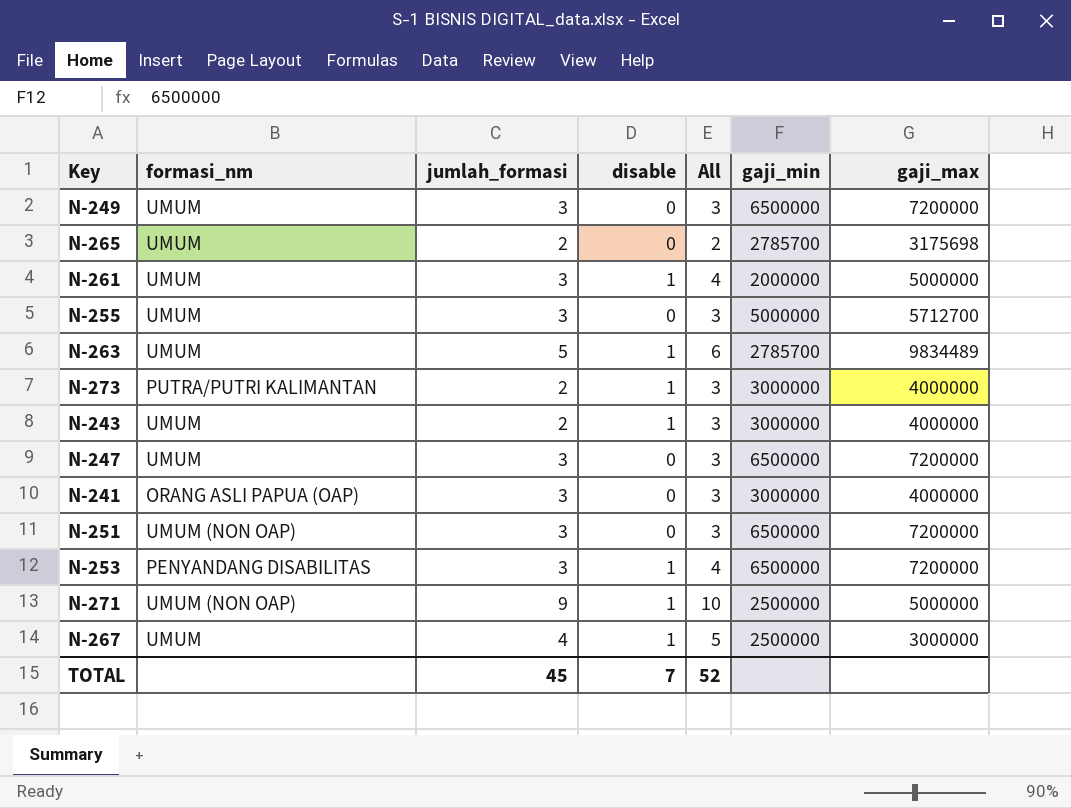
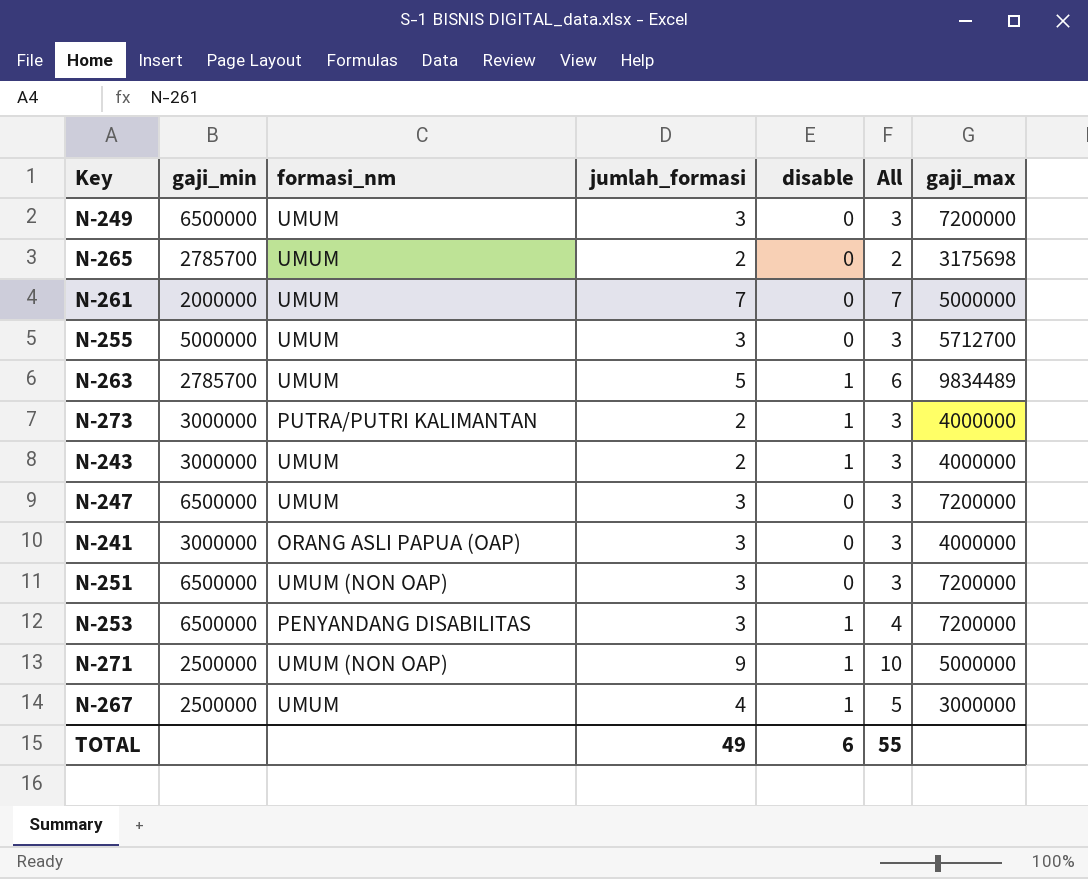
column gaji_min | position: 6 -> 2
N-261 | jumlah_formasi: 3 -> 7
N-261 | disable: 1 -> 0
N-261 | All: 4 -> 7
TOTAL | jumlah_formasi: 45 -> 49
TOTAL | disable: 7 -> 6
TOTAL | All: 52 -> 55

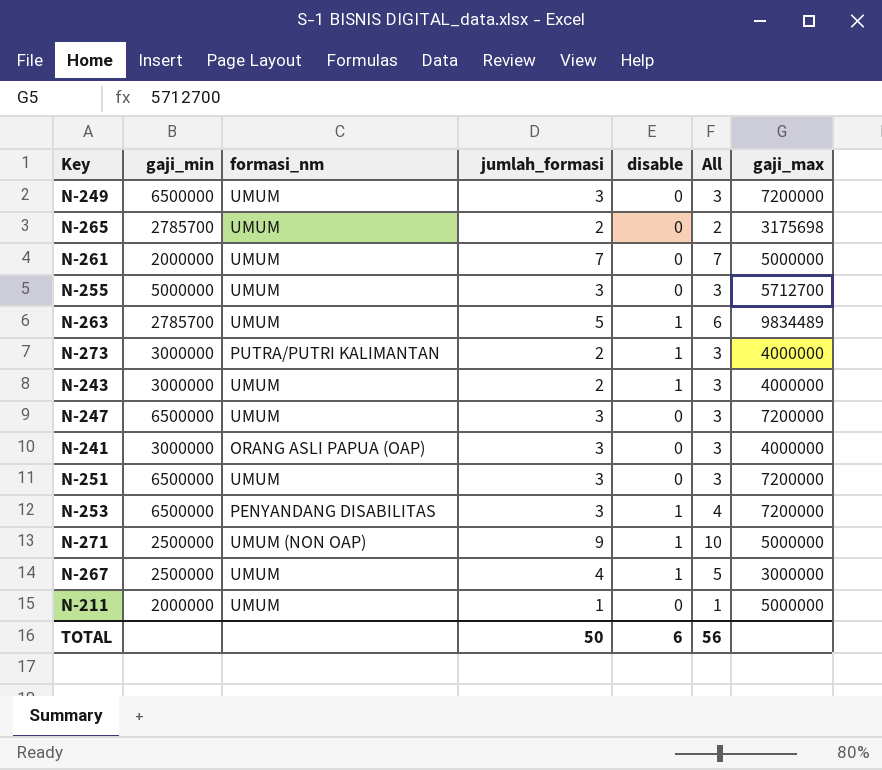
N-251 | formasi_nm: UMUM (NON OAP) -> UMUM
row N-211: none -> 2000000 | UMUM | 1 | 0 | 1 | 5000000
TOTAL | jumlah_formasi: 49 -> 50
TOTAL | All: 55 -> 56

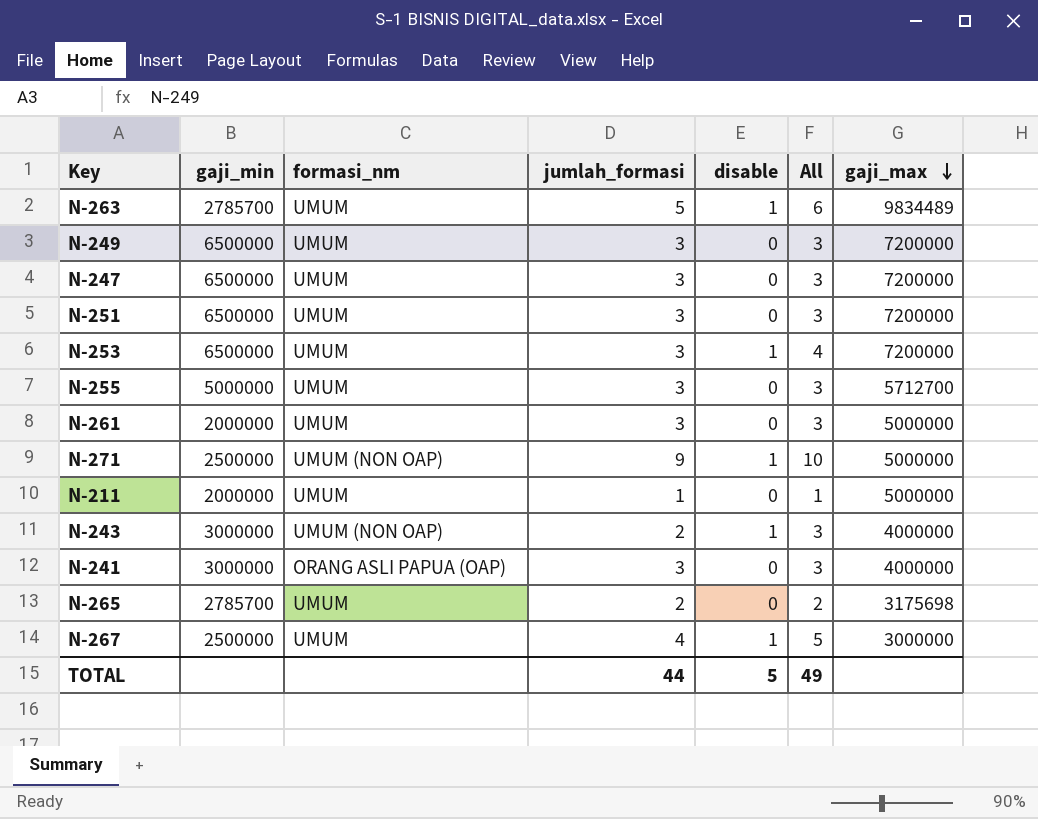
row order: none -> gaji_max descending
row N-273: 3000000 | PUTRA/PUTRI KALIMANTAN | 2 | 1 | 3 | 4000000 -> none
N-253 | formasi_nm: PENYANDANG DISABILITAS -> UMUM
N-261 | jumlah_formasi: 7 -> 3
N-261 | All: 7 -> 3
N-243 | formasi_nm: UMUM -> UMUM (NON OAP)
TOTAL | jumlah_formasi: 50 -> 44
TOTAL | disable: 6 -> 5
TOTAL | All: 56 -> 49

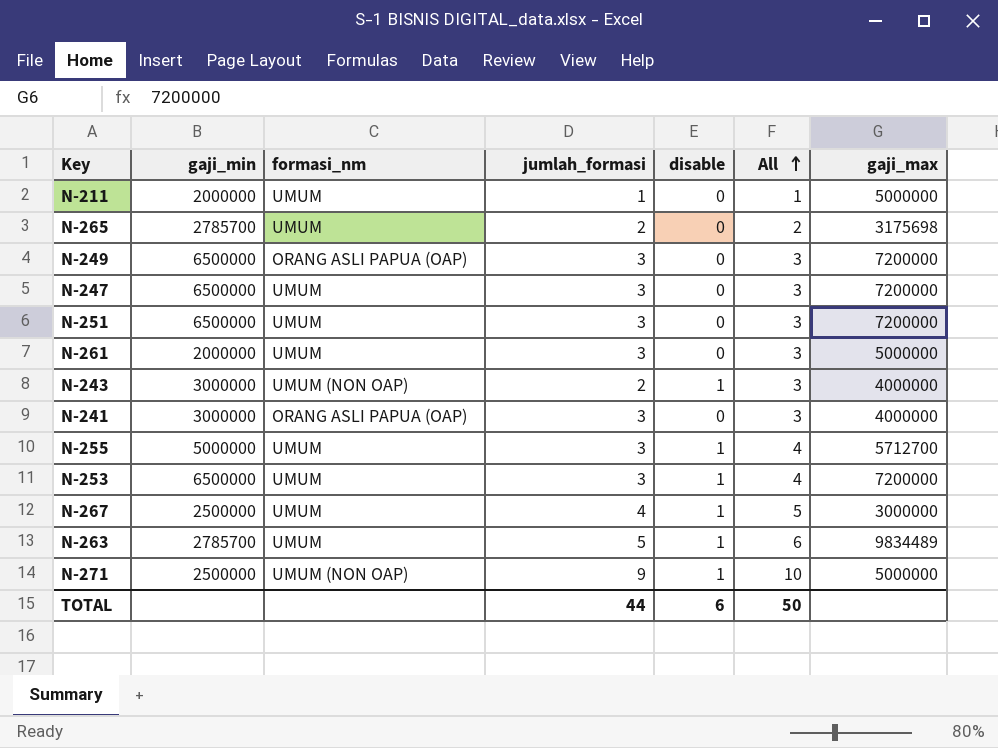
row order: gaji_max descending -> All ascending
N-249 | formasi_nm: UMUM -> ORANG ASLI PAPUA (OAP)
N-255 | disable: 0 -> 1
N-255 | All: 3 -> 4
TOTAL | disable: 5 -> 6
TOTAL | All: 49 -> 50

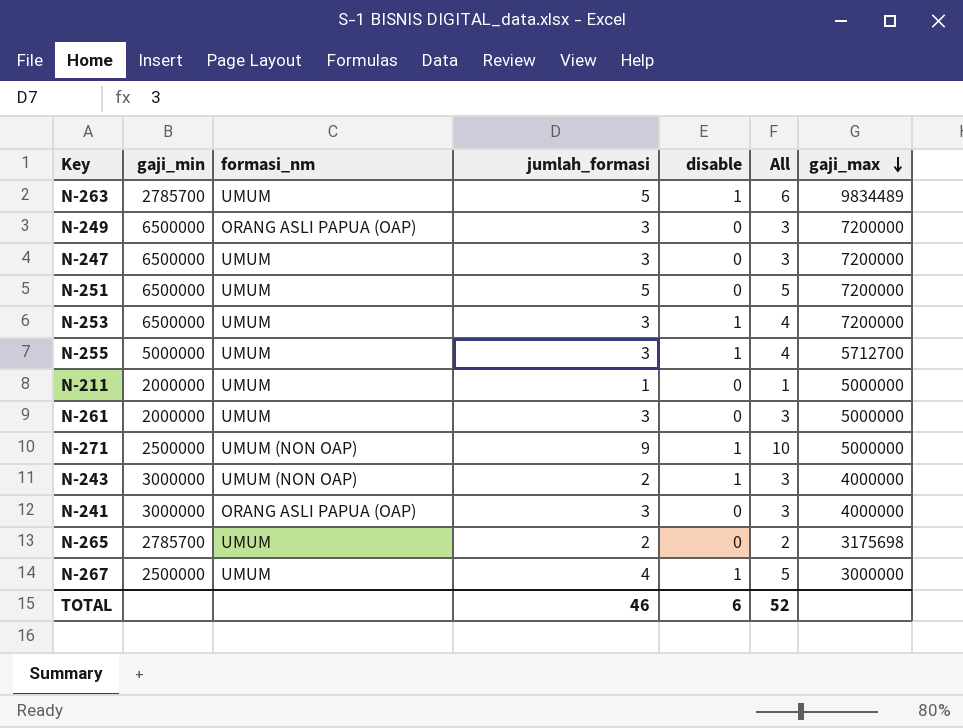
row order: All ascending -> gaji_max descending
N-251 | jumlah_formasi: 3 -> 5
N-251 | All: 3 -> 5
TOTAL | jumlah_formasi: 44 -> 46
TOTAL | All: 50 -> 52

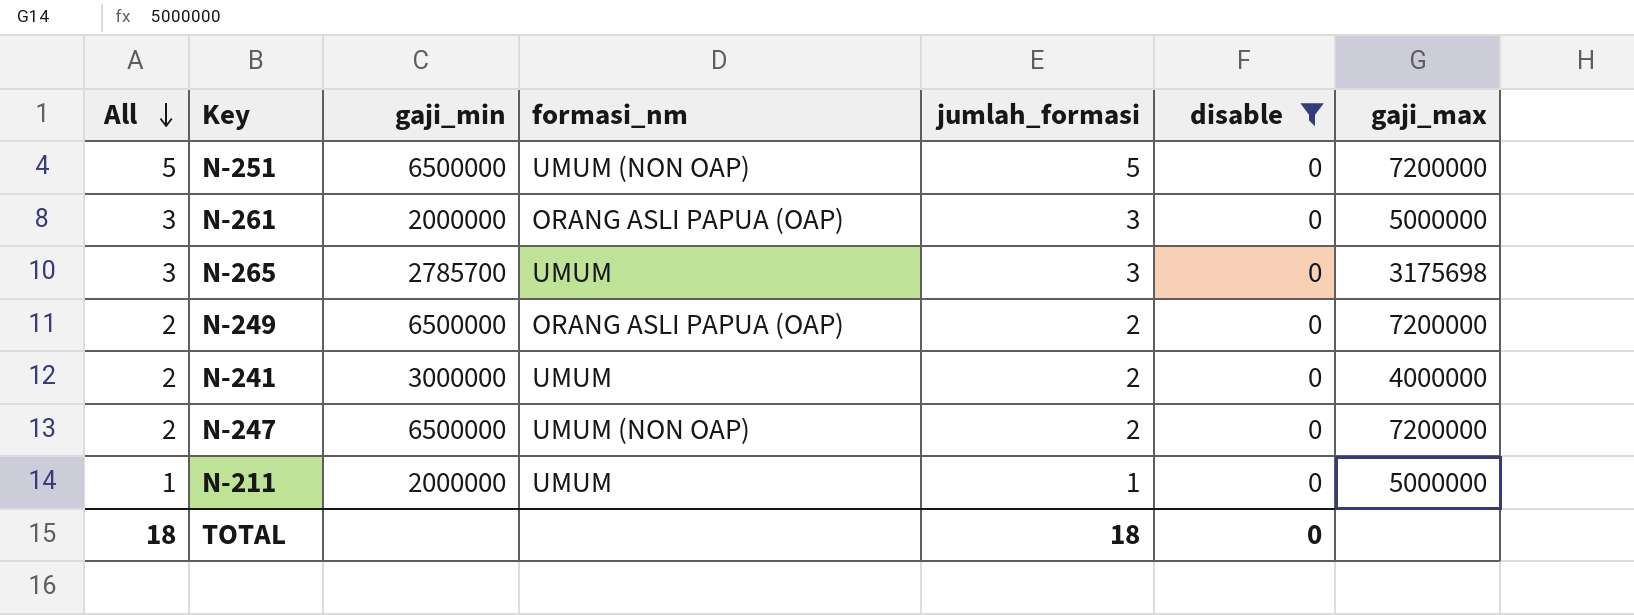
filter: none -> disable = 0
row order: gaji_max descending -> All descending
column All | position: 6 -> 1
N-251 | formasi_nm: UMUM -> UMUM (NON OAP)
N-261 | formasi_nm: UMUM -> ORANG ASLI PAPUA (OAP)
N-265 | All: 2 -> 3
N-265 | jumlah_formasi: 2 -> 3
N-249 | All: 3 -> 2
N-249 | jumlah_formasi: 3 -> 2
N-241 | All: 3 -> 2
N-241 | formasi_nm: ORANG ASLI PAPUA (OAP) -> UMUM
N-241 | jumlah_formasi: 3 -> 2
N-247 | All: 3 -> 2
N-247 | formasi_nm: UMUM -> UMUM (NON OAP)
N-247 | jumlah_formasi: 3 -> 2
TOTAL | All: 52 -> 18
TOTAL | jumlah_formasi: 46 -> 18
TOTAL | disable: 6 -> 0

